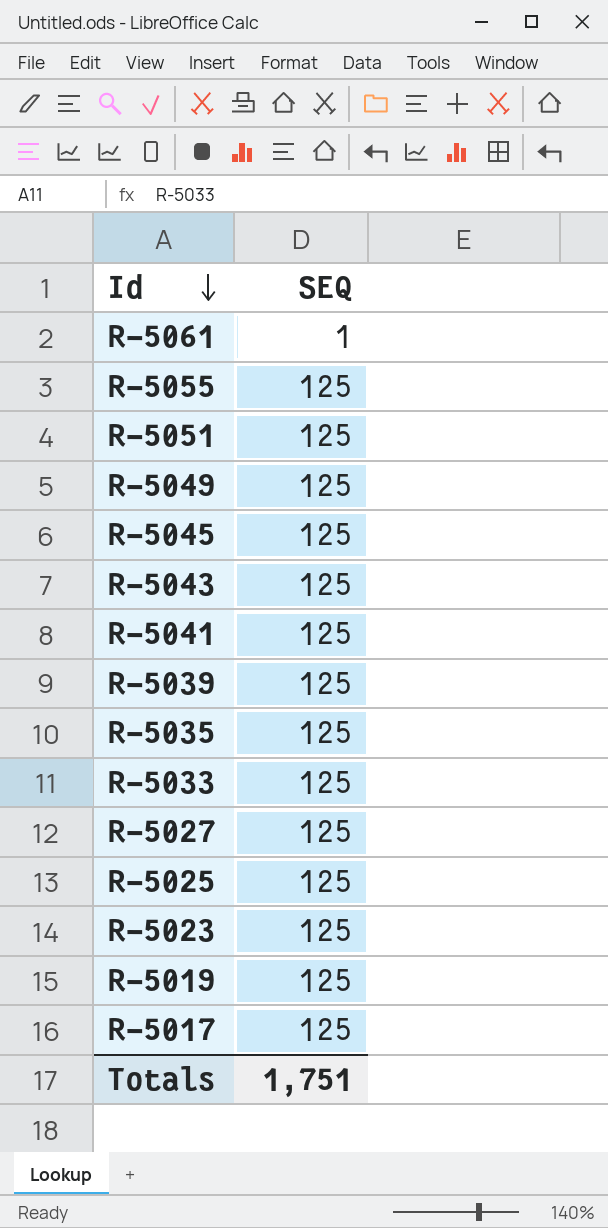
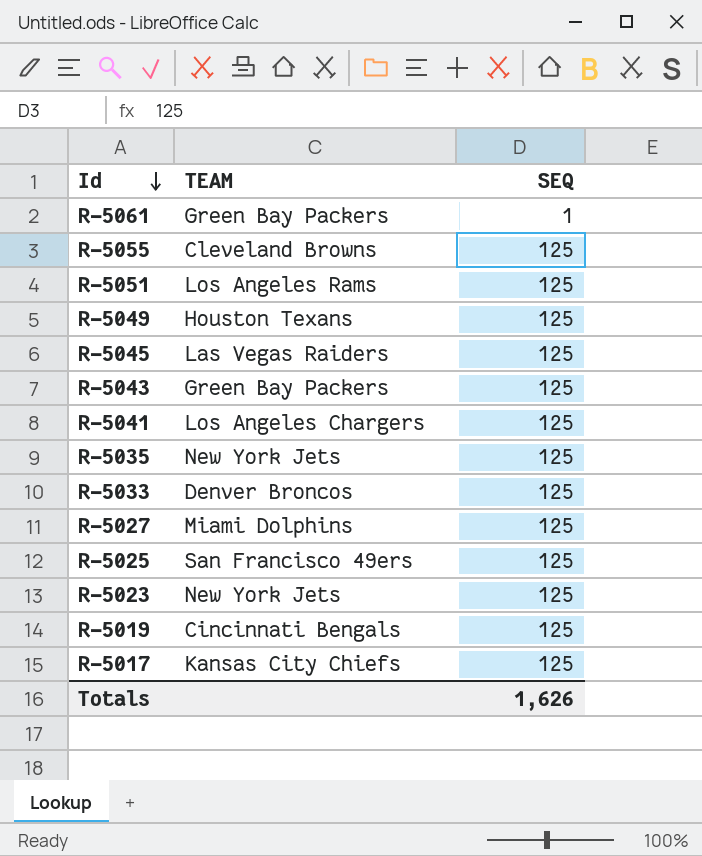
column TEAM | position: none -> 2
row R-5039: 125 -> none
Totals | SEQ: 1,751 -> 1,626

